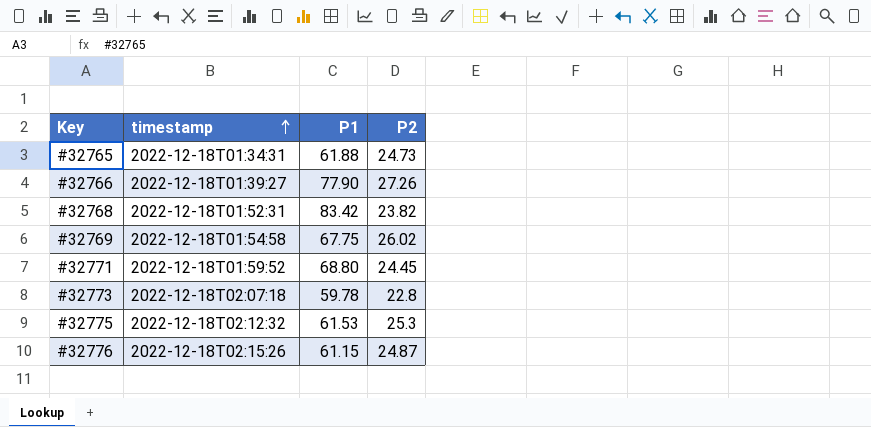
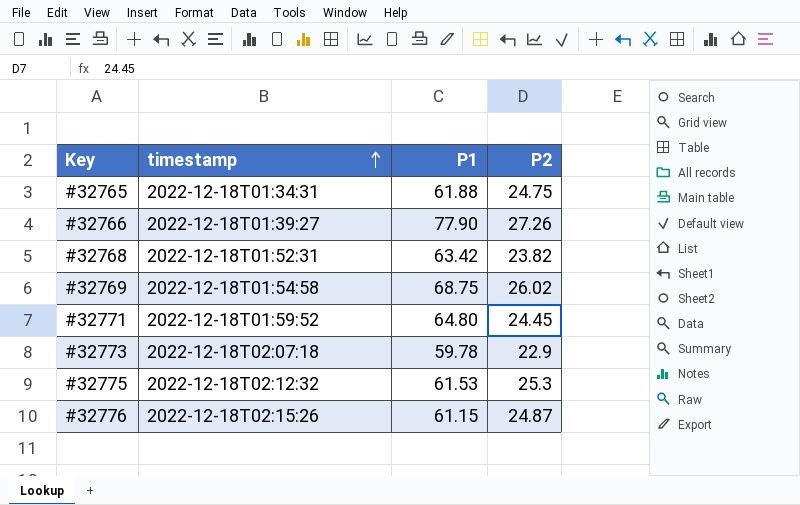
#32765 | P2: 24.73 -> 24.75
#32768 | P1: 83.42 -> 63.42
#32769 | P1: 67.75 -> 68.75
#32771 | P1: 68.80 -> 64.80
#32773 | P2: 22.8 -> 22.9

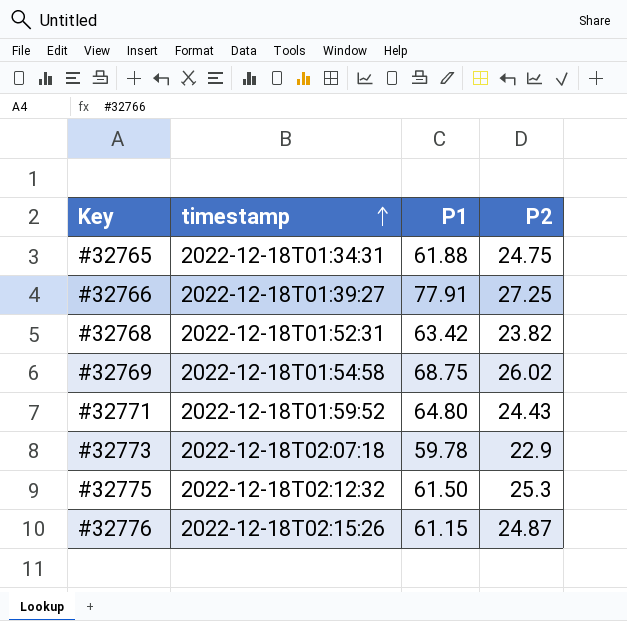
#32766 | P1: 77.90 -> 77.91
#32766 | P2: 27.26 -> 27.25
#32771 | P2: 24.45 -> 24.43
#32775 | P1: 61.53 -> 61.50

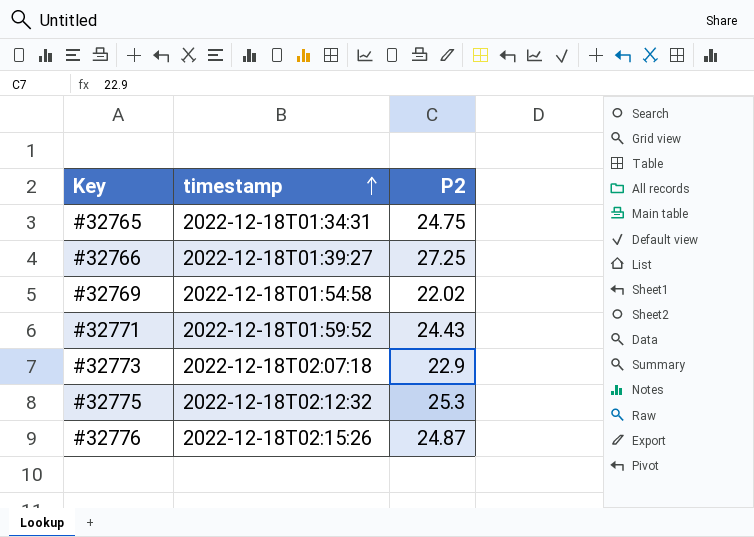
column P1 | position: 3 -> none
row #32768: 2022-12-18T01:52:31 | 63.42 | 23.82 -> none
#32769 | P2: 26.02 -> 22.02

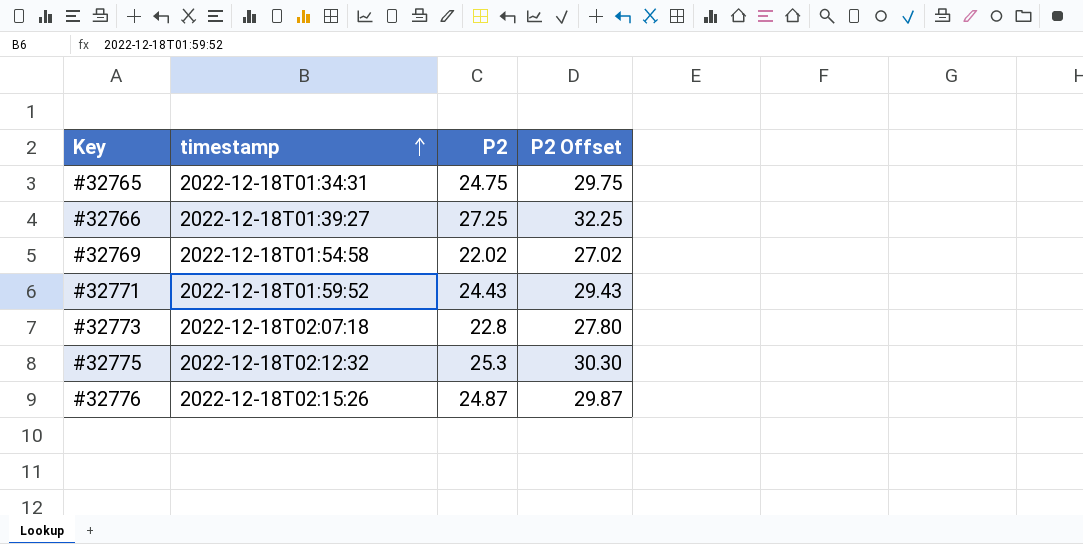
column P2 Offset | formula: none -> [P2] + 5
#32773 | P2: 22.9 -> 22.8

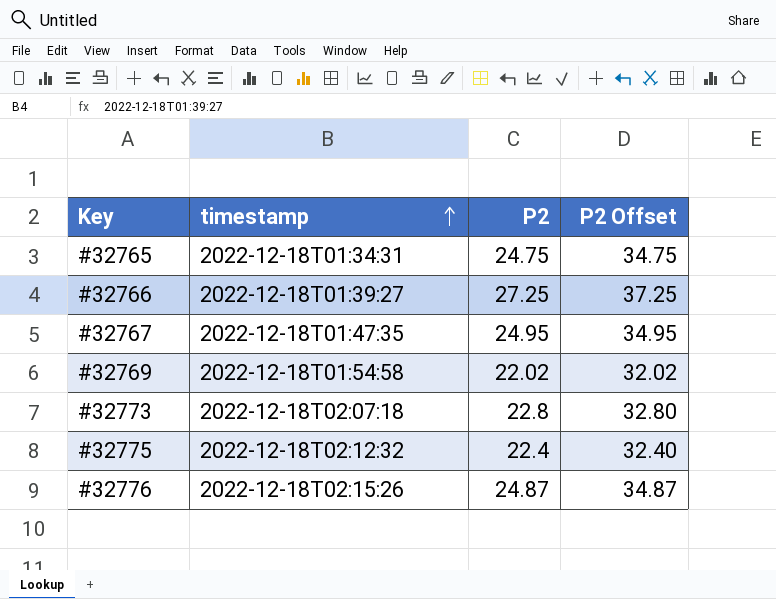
column P2 Offset | formula: [P2] + 5 -> [P2] + 10
row #32771: 2022-12-18T01:59:52 | 24.43 | 29.43 -> none
row #32767: none -> 2022-12-18T01:47:35 | 24.95 | 34.95
#32775 | P2: 25.3 -> 22.4

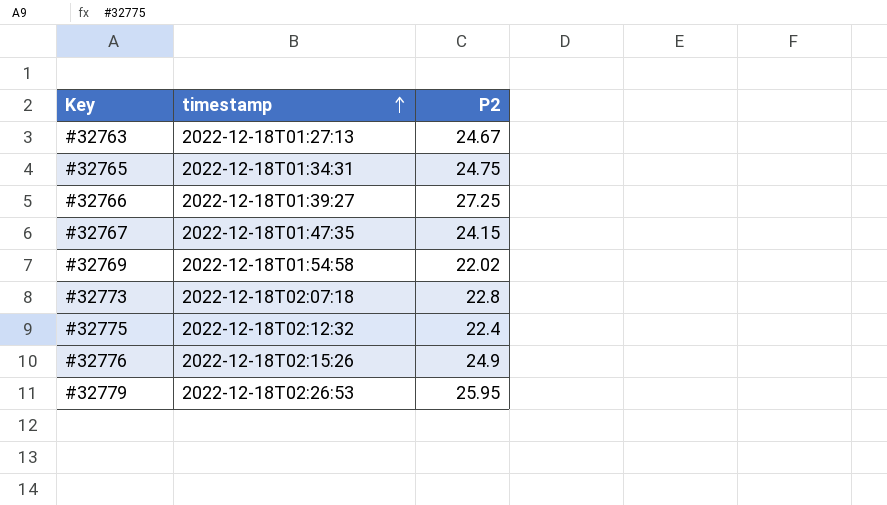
column P2 Offset | formula: [P2] + 10 -> none
row #32763: none -> 2022-12-18T01:27:13 | 24.67
#32767 | P2: 24.95 -> 24.15
#32776 | P2: 24.87 -> 24.9
row #32779: none -> 2022-12-18T02:26:53 | 25.95

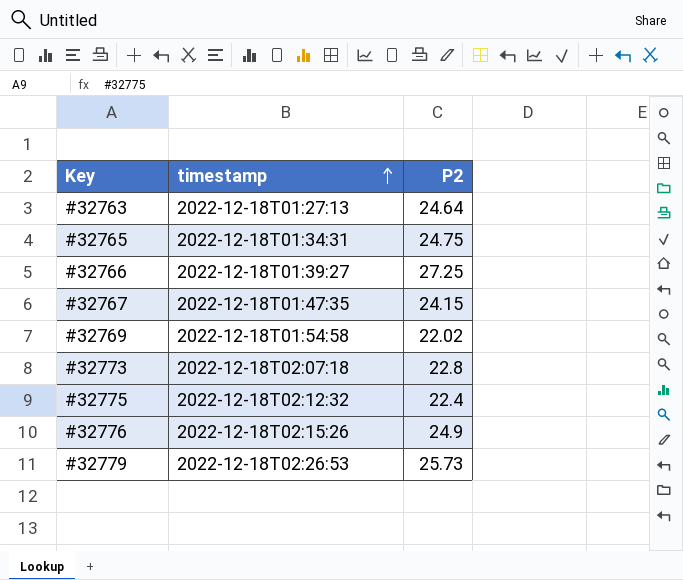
#32763 | P2: 24.67 -> 24.64
#32779 | P2: 25.95 -> 25.73

